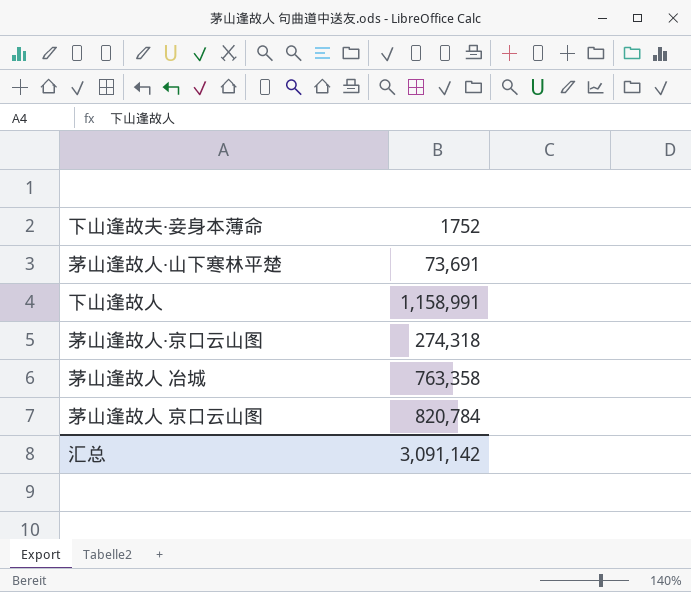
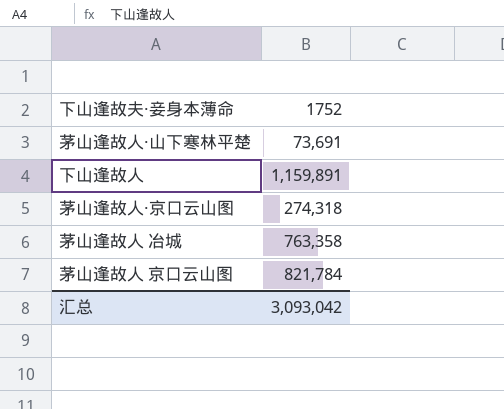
下山逢故人 | 1752: 1,158,991 -> 1,159,891
茅山逢故人 京口云山图 | 1752: 820,784 -> 821,784
汇总 | 1752: 3,091,142 -> 3,093,042

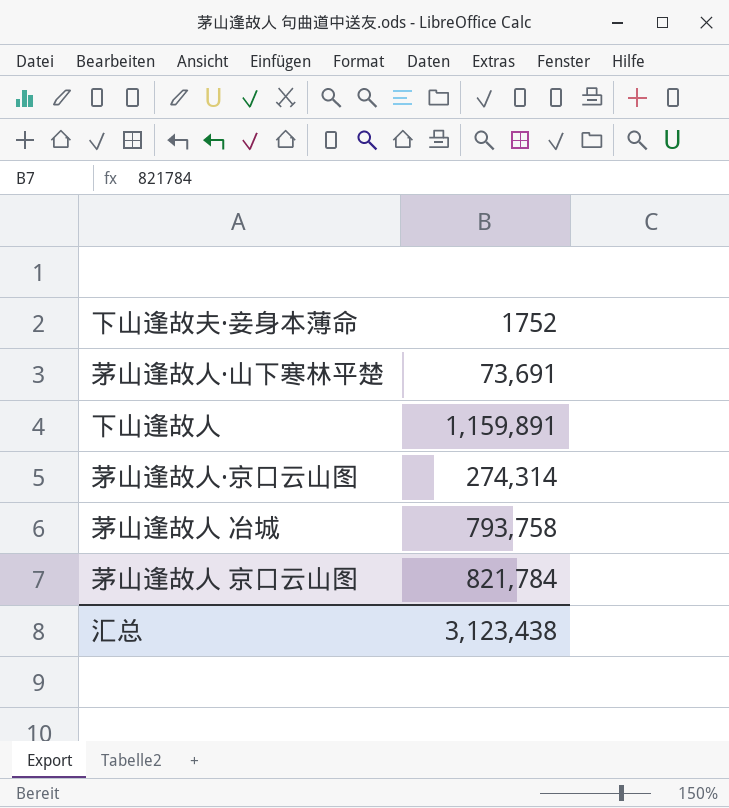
茅山逢故人·京口云山图 | 1752: 274,318 -> 274,314
茅山逢故人 冶城 | 1752: 763,358 -> 793,758
汇总 | 1752: 3,093,042 -> 3,123,438

